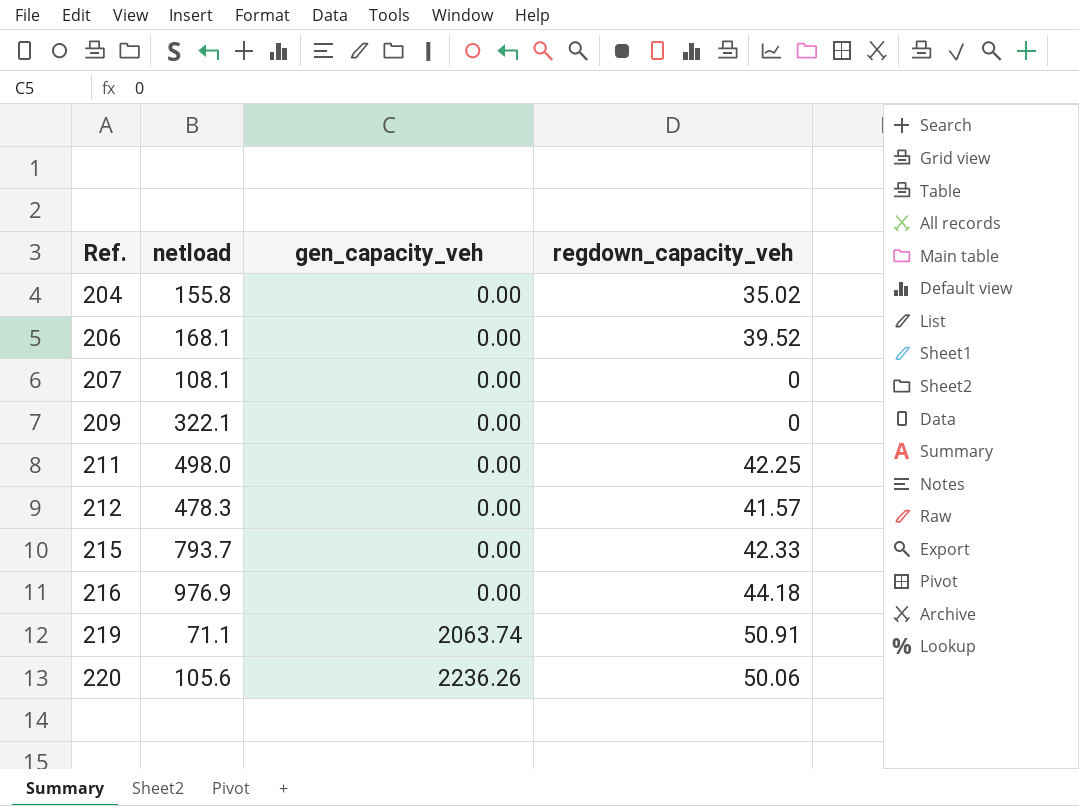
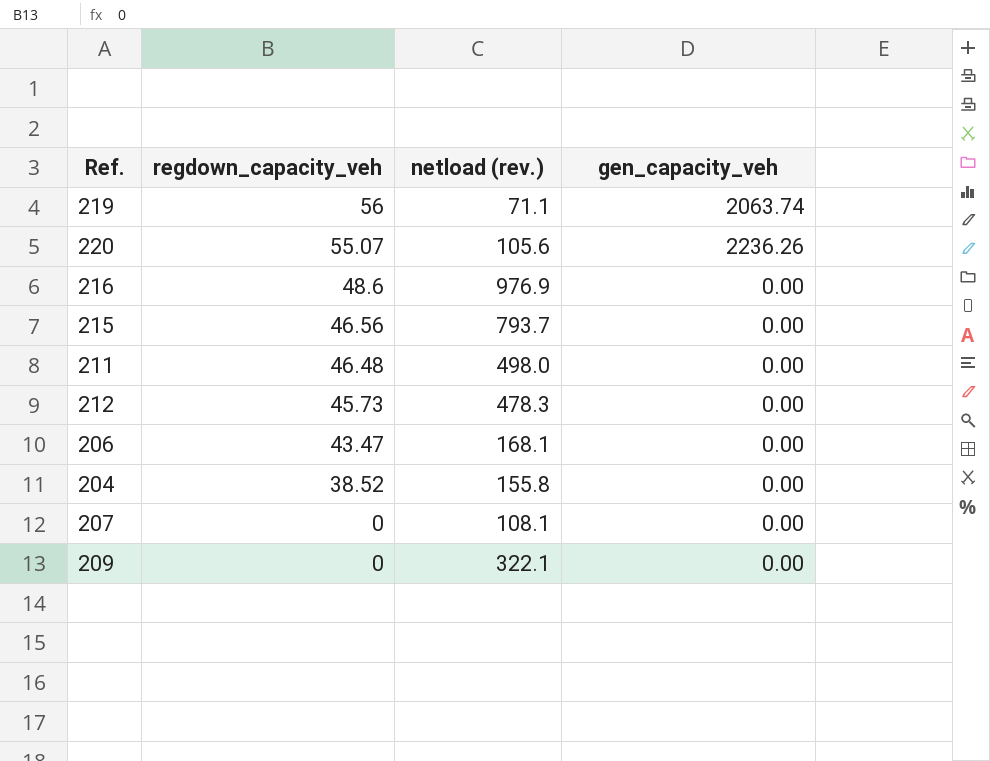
row order: Ref. ascending -> regdown_capacity_veh descending
column regdown_capacity_veh | position: 4 -> 2
column name: netload -> netload (rev.)
219 | regdown_capacity_veh: 50.91 -> 56
220 | regdown_capacity_veh: 50.06 -> 55.07
216 | regdown_capacity_veh: 44.18 -> 48.6
215 | regdown_capacity_veh: 42.33 -> 46.56
211 | regdown_capacity_veh: 42.25 -> 46.48
212 | regdown_capacity_veh: 41.57 -> 45.73
206 | regdown_capacity_veh: 39.52 -> 43.47
204 | regdown_capacity_veh: 35.02 -> 38.52

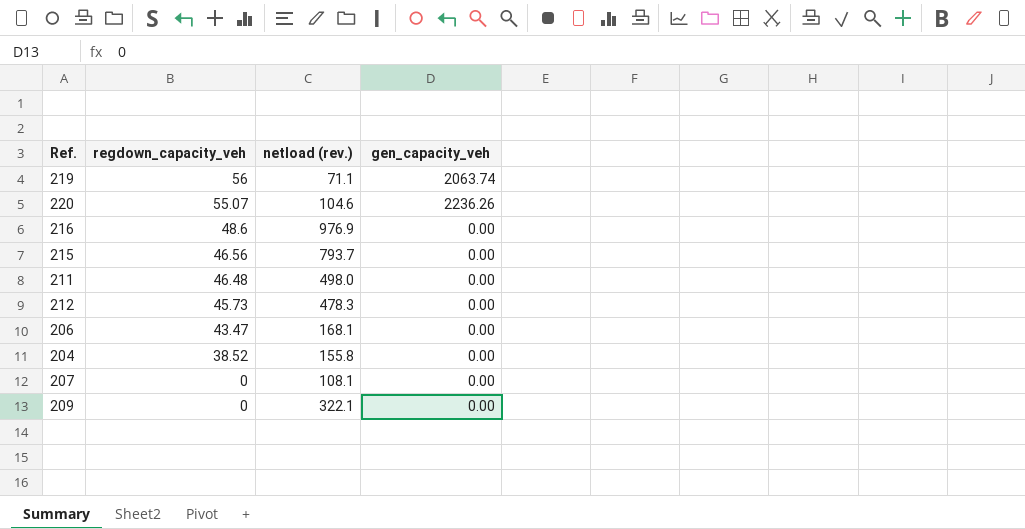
220 | netload (rev.): 105.6 -> 104.6

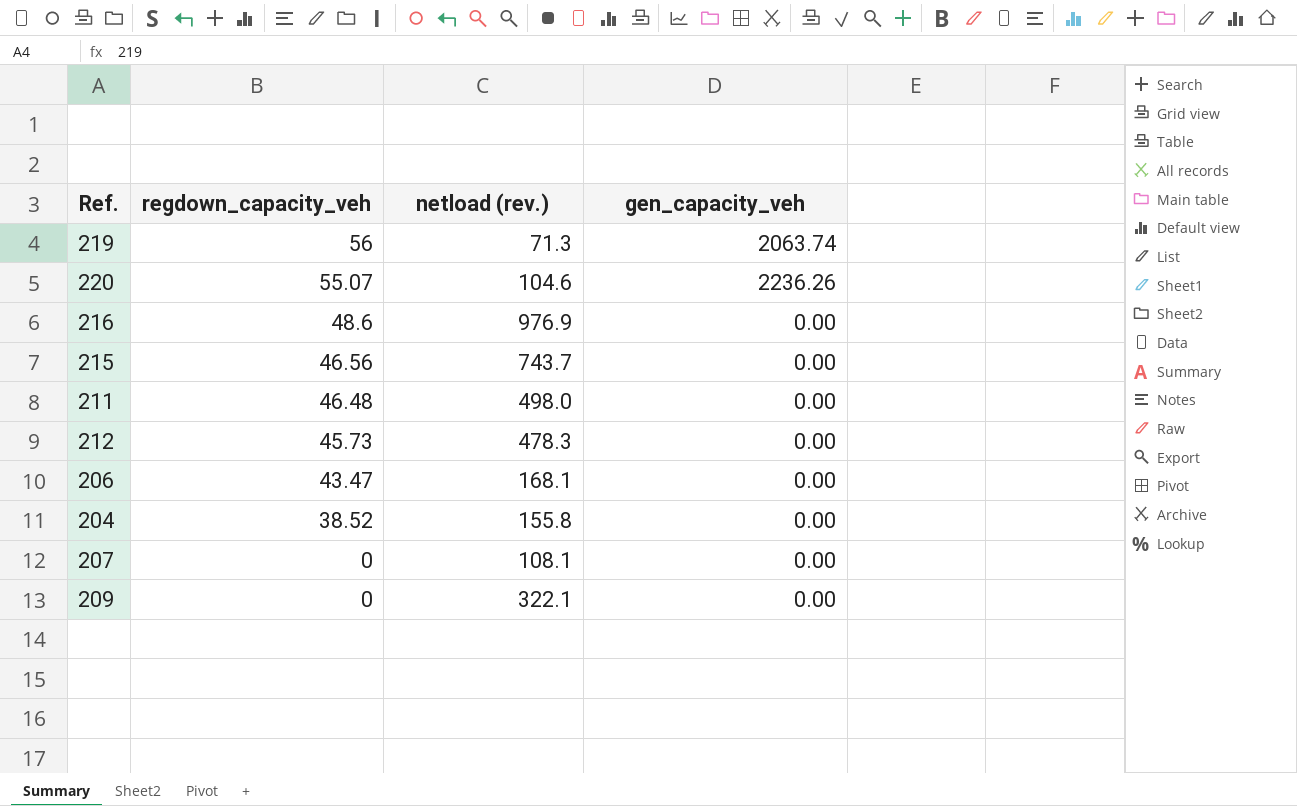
219 | netload (rev.): 71.1 -> 71.3
215 | netload (rev.): 793.7 -> 743.7

